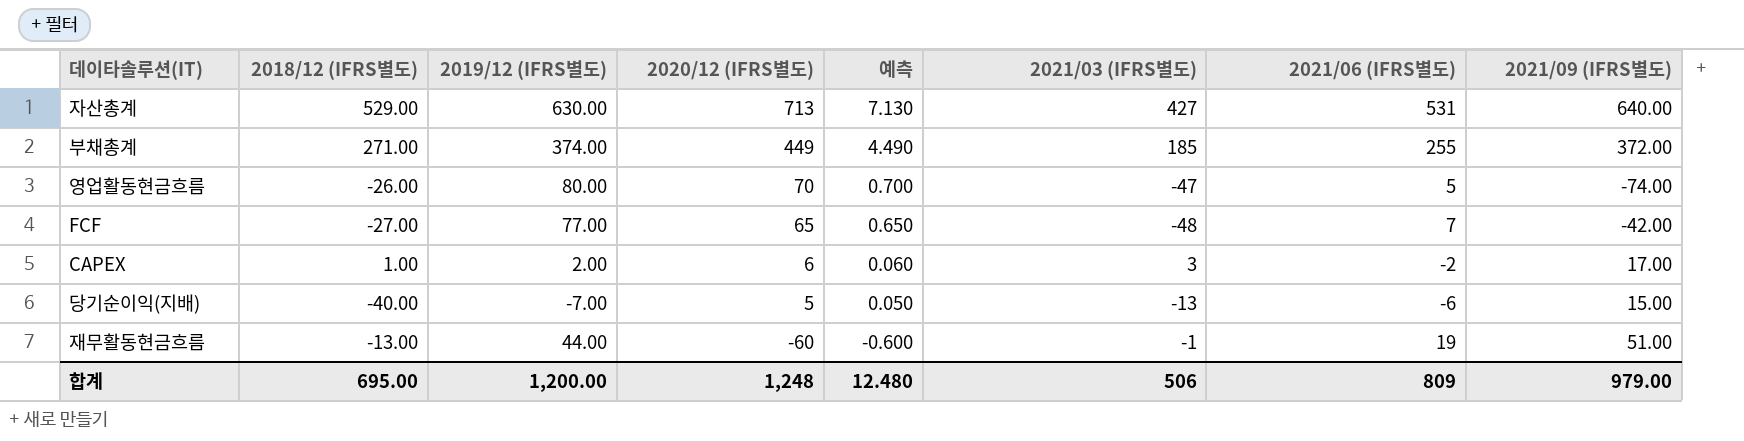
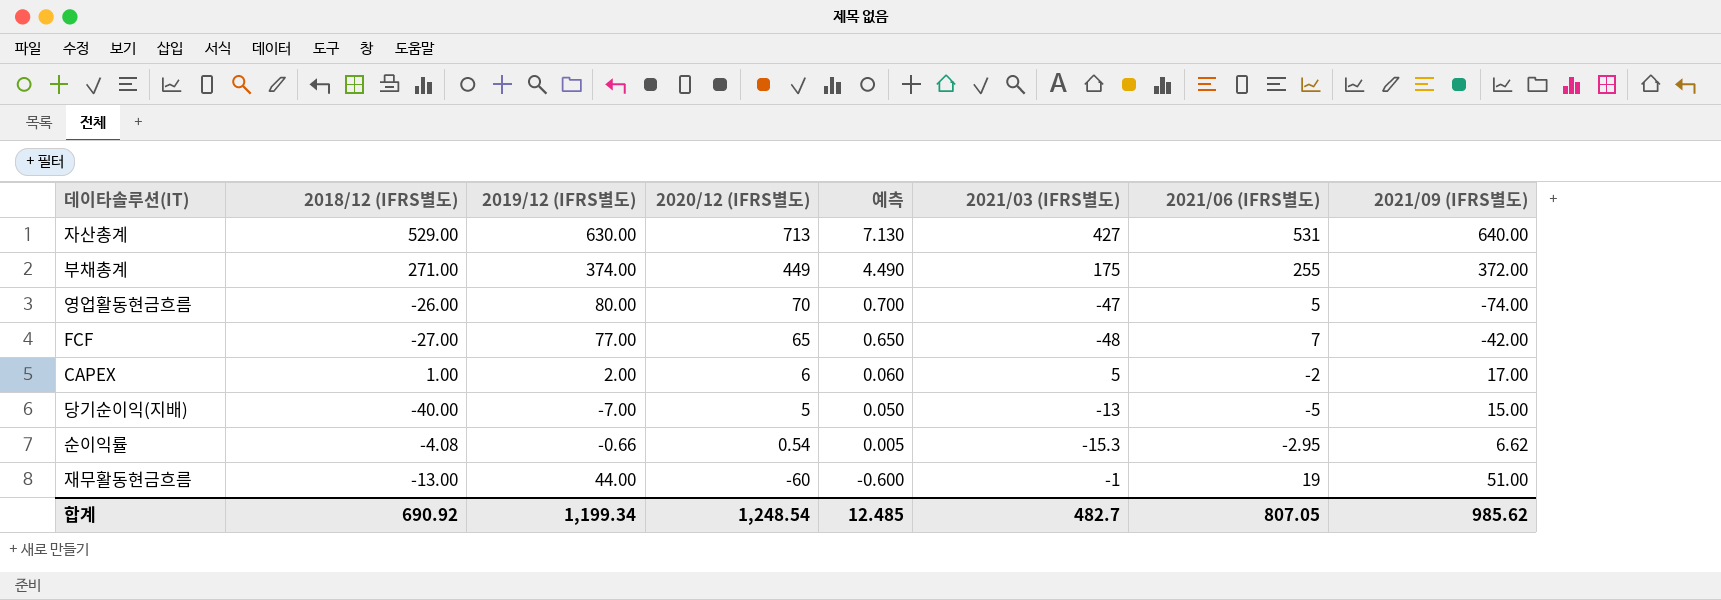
부채총계 | 2021/03 (IFRS별도): 185 -> 175
CAPEX | 2021/03 (IFRS별도): 3 -> 5
당기순이익(지배) | 2021/06 (IFRS별도): -6 -> -5
row 순이익률: none -> -4.08 | -0.66 | 0.54 | 0.005 | -15.3 | -2.95 | 6.62
합계 | 2018/12 (IFRS별도): 695.00 -> 690.92
합계 | 2019/12 (IFRS별도): 1,200.00 -> 1,199.34
합계 | 2020/12 (IFRS별도): 1,248 -> 1,248.54
합계 | 예측: 12.480 -> 12.485
합계 | 2021/03 (IFRS별도): 506 -> 482.7
합계 | 2021/06 (IFRS별도): 809 -> 807.05
합계 | 2021/09 (IFRS별도): 979.00 -> 985.62

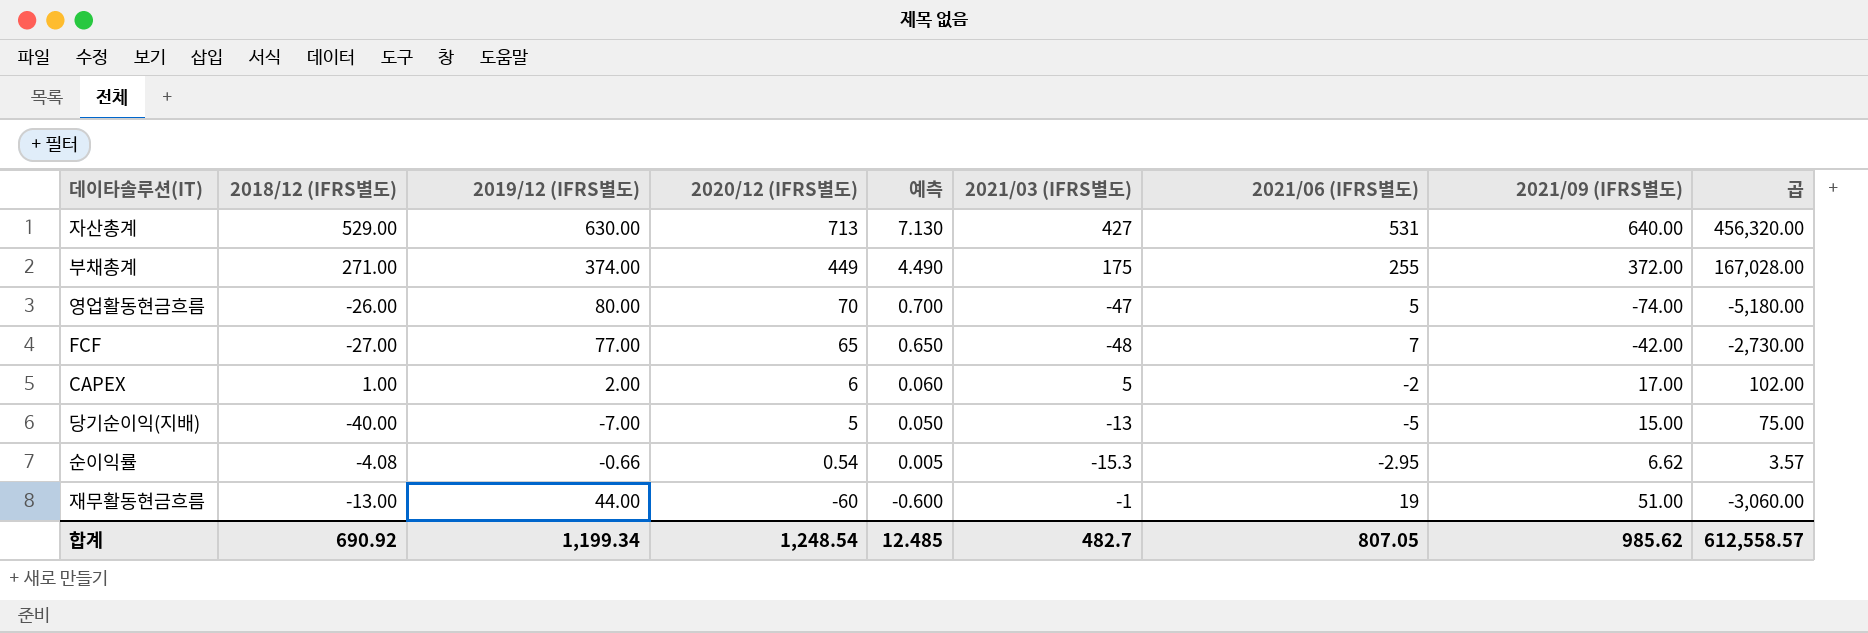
column 곱 | formula: none -> [2020/12 (IFRS별도)] * [2021/09 (IFRS별도)]

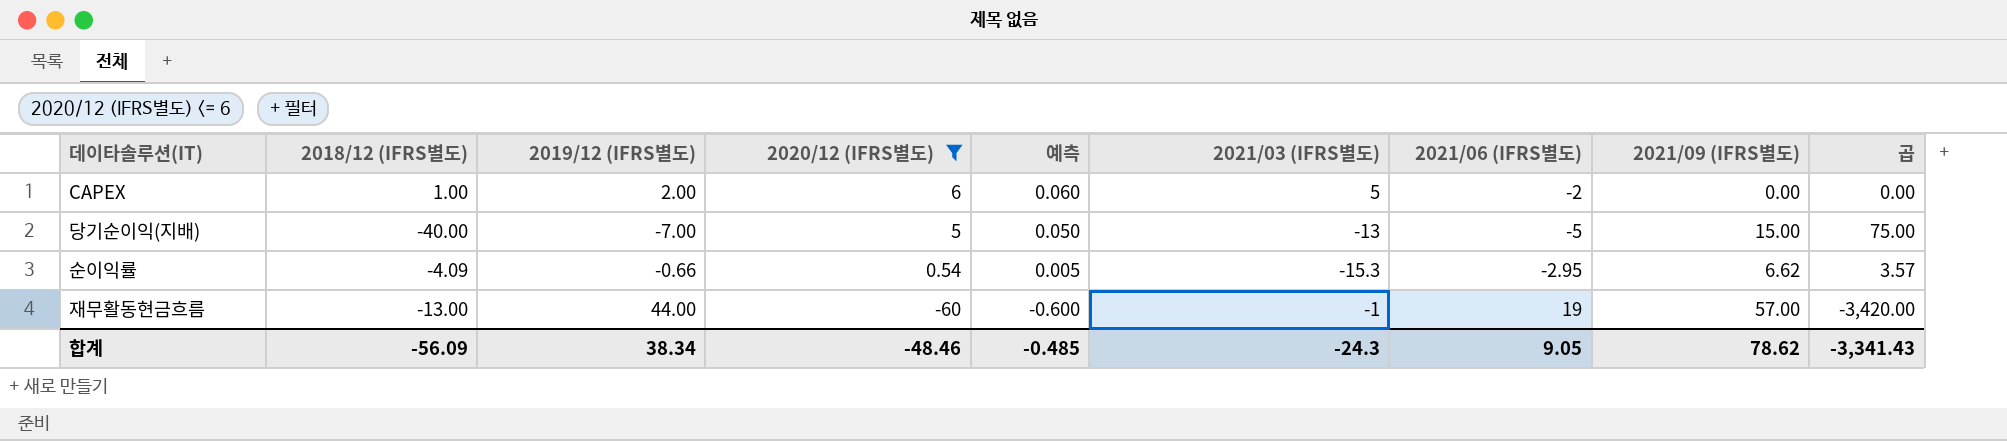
filter: none -> 2020/12 (IFRS별도) <= 6
CAPEX | 2021/09 (IFRS별도): 17.00 -> 0.00
CAPEX | 곱: 102.00 -> 0.00
순이익률 | 2018/12 (IFRS별도): -4.08 -> -4.09
재무활동현금흐름 | 2021/09 (IFRS별도): 51.00 -> 57.00
재무활동현금흐름 | 곱: -3,060.00 -> -3,420.00
합계 | 2018/12 (IFRS별도): 690.92 -> -56.09
합계 | 2019/12 (IFRS별도): 1,199.34 -> 38.34
합계 | 2020/12 (IFRS별도): 1,248.54 -> -48.46
합계 | 예측: 12.485 -> -0.485
합계 | 2021/03 (IFRS별도): 482.7 -> -24.3
합계 | 2021/06 (IFRS별도): 807.05 -> 9.05
합계 | 2021/09 (IFRS별도): 985.62 -> 78.62
합계 | 곱: 612,558.57 -> -3,341.43

